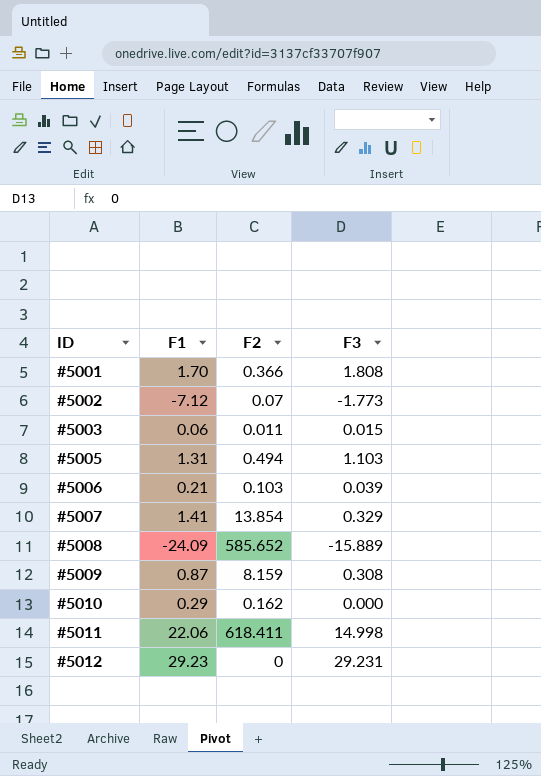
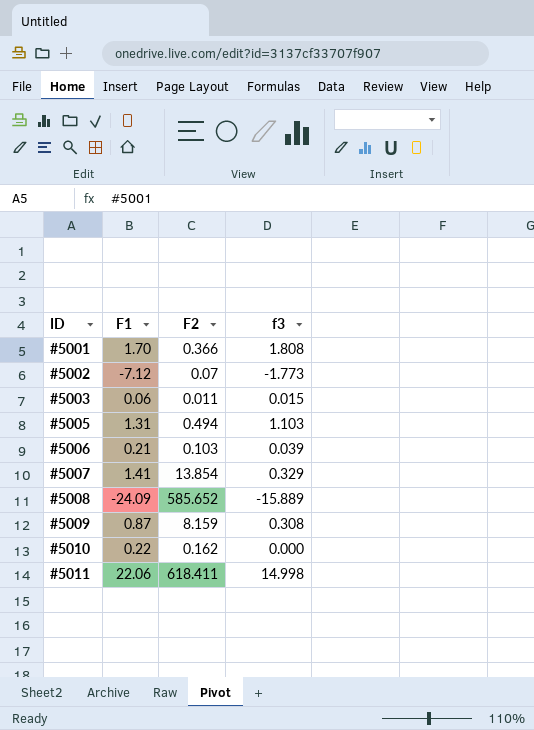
column name: F3 -> f3
row #5012: 29.23 | 0 | 29.231 -> none
#5010 | F1: 0.29 -> 0.22

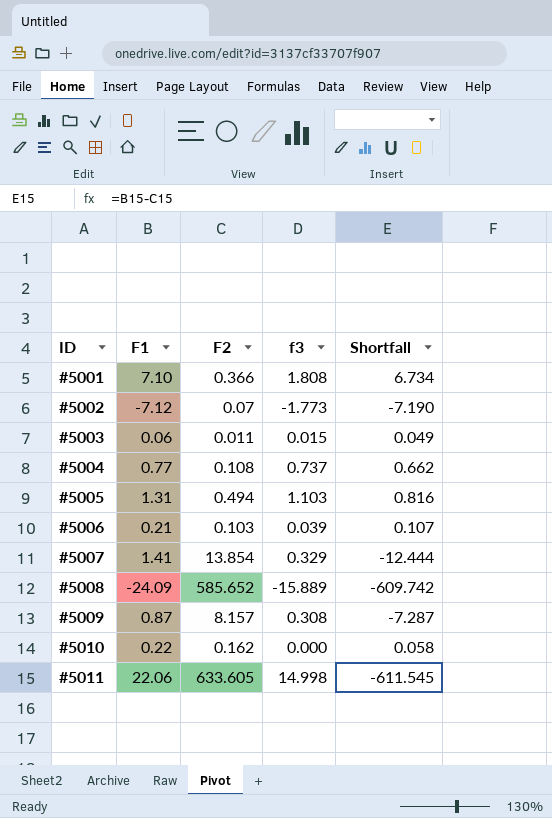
column Shortfall | formula: none -> [F1] - [F2]
#5001 | F1: 1.70 -> 7.10
row #5004: none -> 0.77 | 0.108 | 0.737 | 0.662
#5009 | F2: 8.159 -> 8.157
#5011 | F2: 618.411 -> 633.605

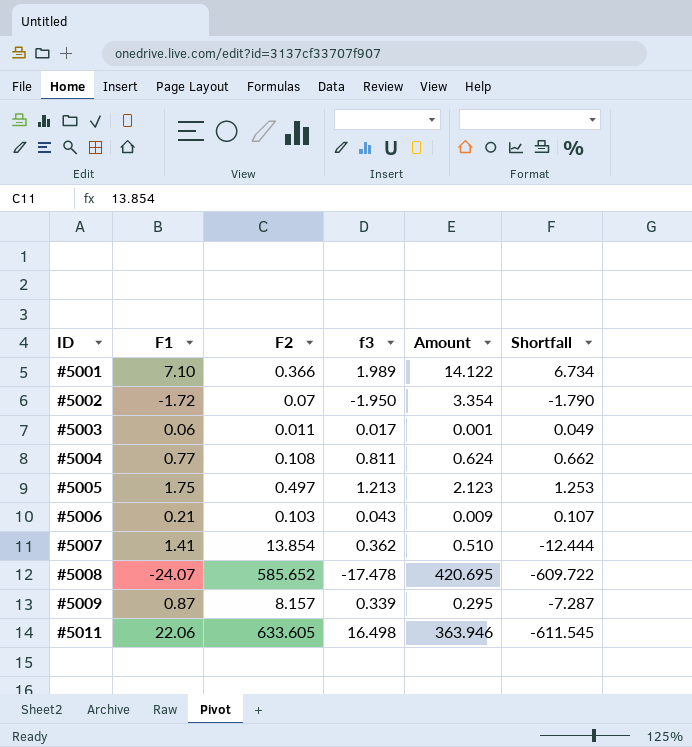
column Amount | formula: none -> [F1] * [f3]
row #5010: 0.22 | 0.162 | 0.000 | 0.058 -> none
#5001 | f3: 1.808 -> 1.989
#5002 | F1: -7.12 -> -1.72
#5002 | f3: -1.773 -> -1.950
#5002 | Shortfall: -7.190 -> -1.790
#5003 | f3: 0.015 -> 0.017
#5004 | f3: 0.737 -> 0.811
#5005 | F1: 1.31 -> 1.75
#5005 | F2: 0.494 -> 0.497
#5005 | f3: 1.103 -> 1.213
#5005 | Shortfall: 0.816 -> 1.253
#5006 | f3: 0.039 -> 0.043
#5007 | f3: 0.329 -> 0.362
#5008 | F1: -24.09 -> -24.07
#5008 | f3: -15.889 -> -17.478
#5008 | Shortfall: -609.742 -> -609.722
#5009 | f3: 0.308 -> 0.339
#5011 | f3: 14.998 -> 16.498

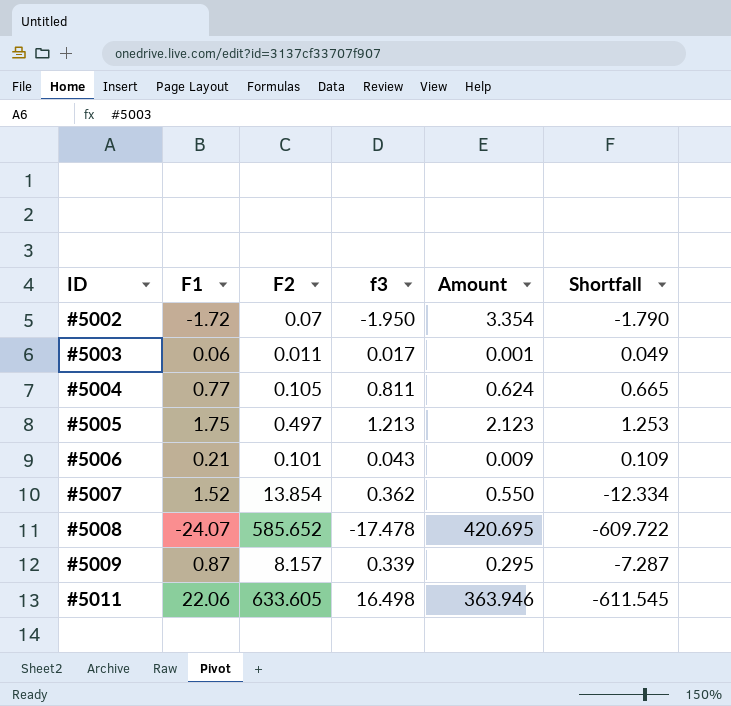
row #5001: 7.10 | 0.366 | 1.989 | 14.122 | 6.734 -> none
#5004 | F2: 0.108 -> 0.105
#5004 | Shortfall: 0.662 -> 0.665
#5006 | F2: 0.103 -> 0.101
#5006 | Shortfall: 0.107 -> 0.109
#5007 | F1: 1.41 -> 1.52
#5007 | Amount: 0.510 -> 0.550
#5007 | Shortfall: -12.444 -> -12.334

